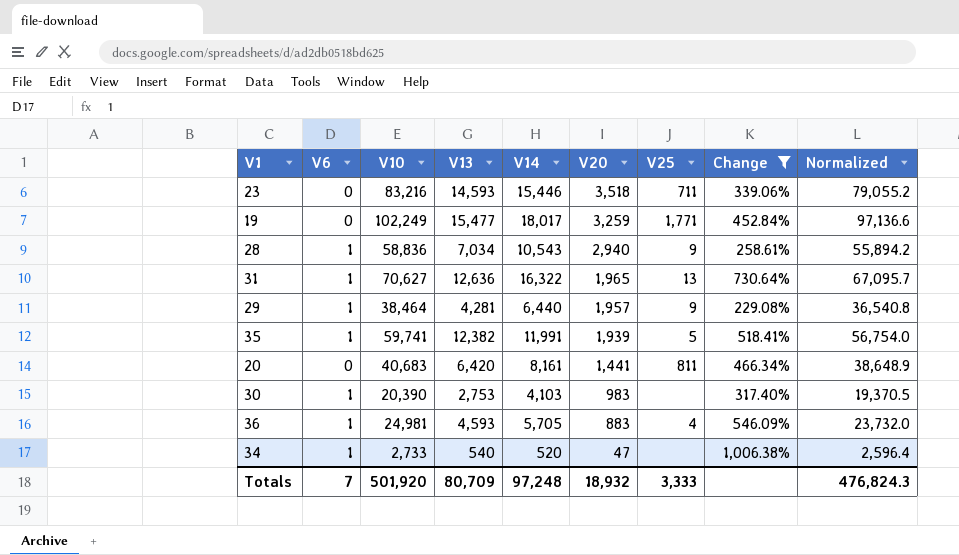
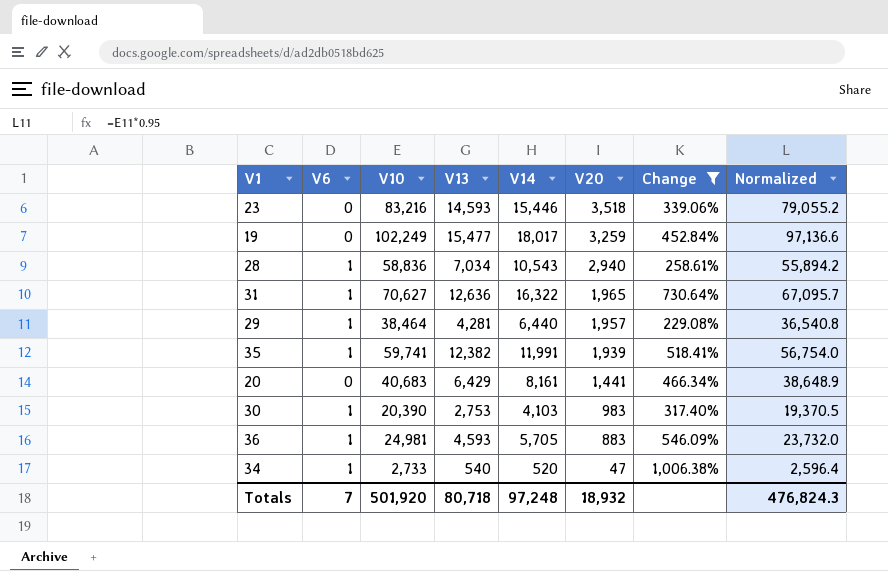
column V25 | position: 7 -> none
20 | V13: 6,420 -> 6,429
Totals | V13: 80,709 -> 80,718

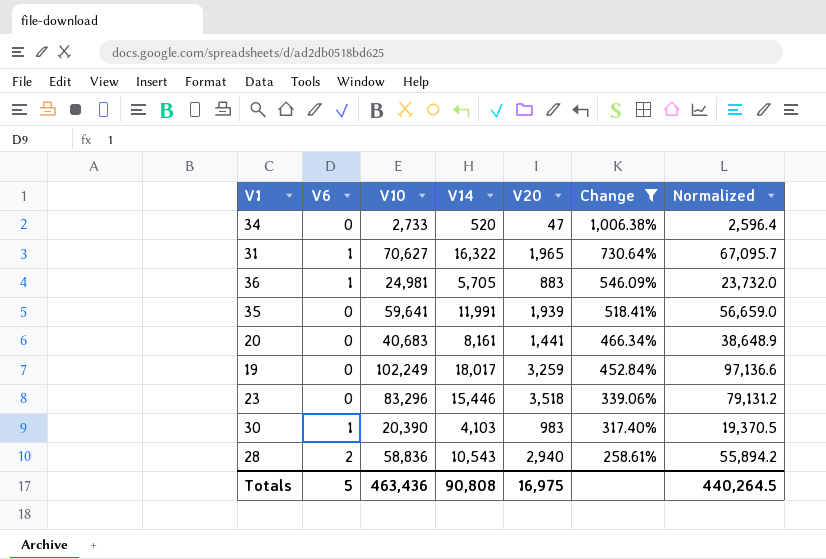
row order: V20 descending -> Change descending
column V13 | position: 4 -> none
row 29: 1 | 38,464 | 4,281 | 6,440 | 1,957 | 229.08% | 36,540.8 -> none
34 | V6: 1 -> 0
35 | V6: 1 -> 0
35 | V10: 59,741 -> 59,641
35 | Normalized: 56,754.0 -> 56,659.0
23 | V10: 83,216 -> 83,296
23 | Normalized: 79,055.2 -> 79,131.2
28 | V6: 1 -> 2
Totals | V6: 7 -> 5
Totals | V10: 501,920 -> 463,436
Totals | V14: 97,248 -> 90,808
Totals | V20: 18,932 -> 16,975
Totals | Normalized: 476,824.3 -> 440,264.5

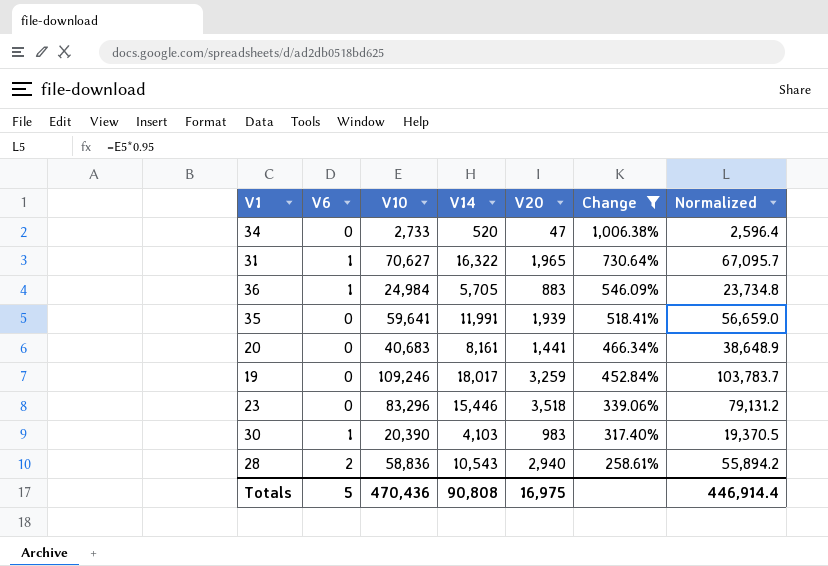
36 | V10: 24,981 -> 24,984
36 | Normalized: 23,732.0 -> 23,734.8
19 | V10: 102,249 -> 109,246
19 | Normalized: 97,136.6 -> 103,783.7
Totals | V10: 463,436 -> 470,436
Totals | Normalized: 440,264.5 -> 446,914.4

